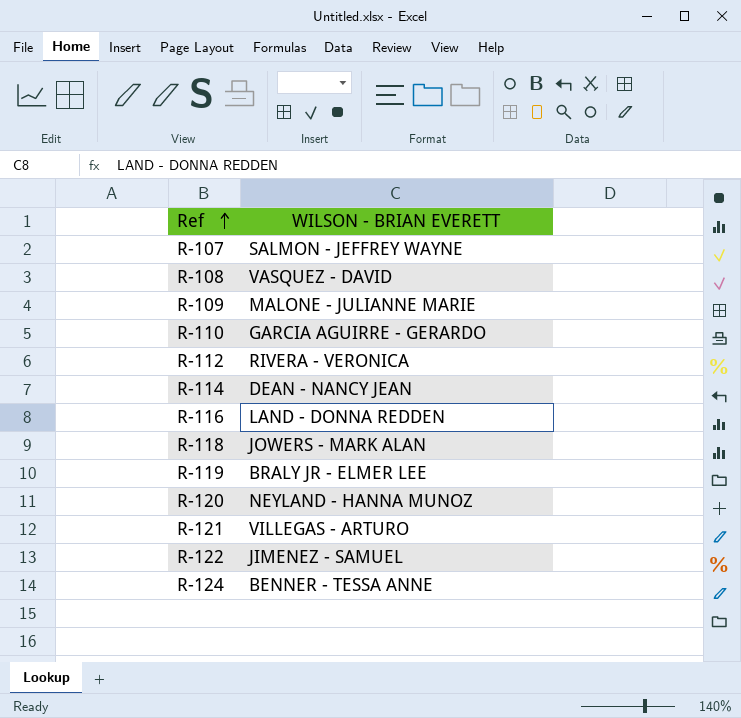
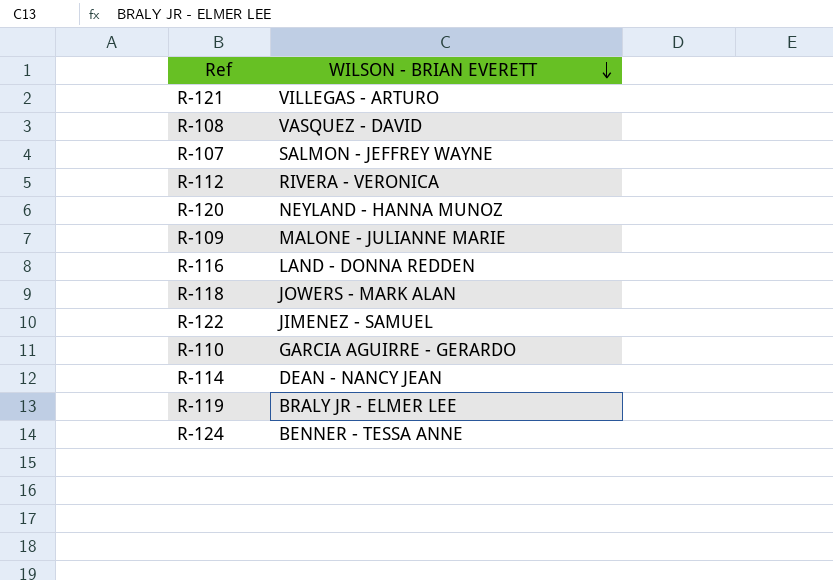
row order: Ref ascending -> WILSON - BRIAN EVERETT descending

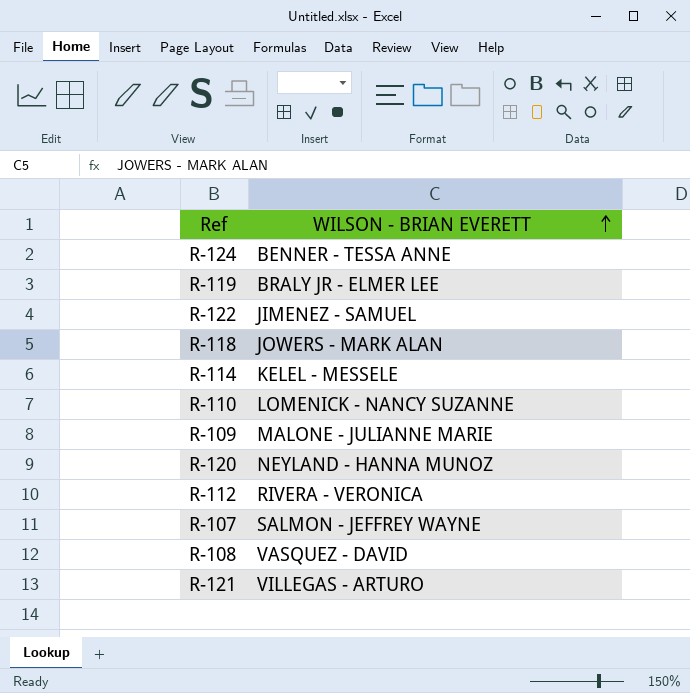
row order: WILSON - BRIAN EVERETT descending -> WILSON - BRIAN EVERETT ascending
row R-116: LAND - DONNA REDDEN -> none
R-114 | WILSON - BRIAN EVERETT: DEAN - NANCY JEAN -> KELEL - MESSELE
R-110 | WILSON - BRIAN EVERETT: GARCIA AGUIRRE - GERARDO -> LOMENICK - NANCY SUZANNE

